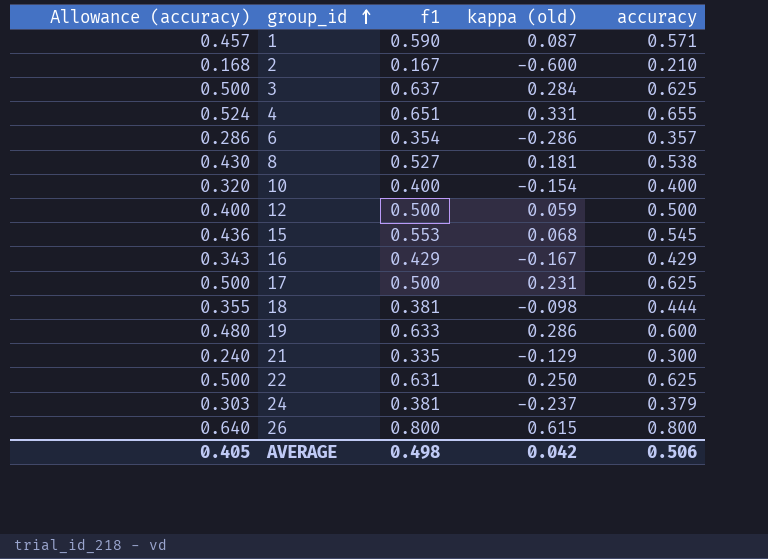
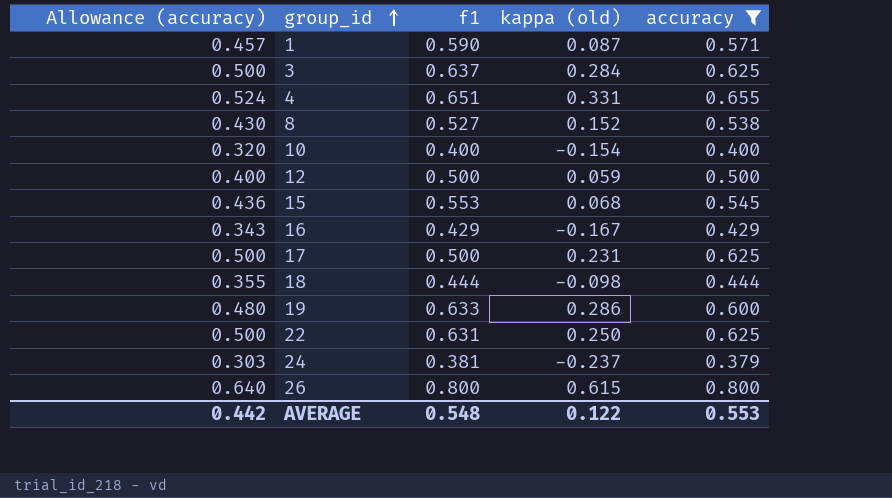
filter: none -> accuracy >= 0.379
8 | kappa (old): 0.181 -> 0.152
18 | f1: 0.381 -> 0.444
AVERAGE | Allowance (accuracy): 0.405 -> 0.442
AVERAGE | f1: 0.498 -> 0.548
AVERAGE | kappa (old): 0.042 -> 0.122
AVERAGE | accuracy: 0.506 -> 0.553

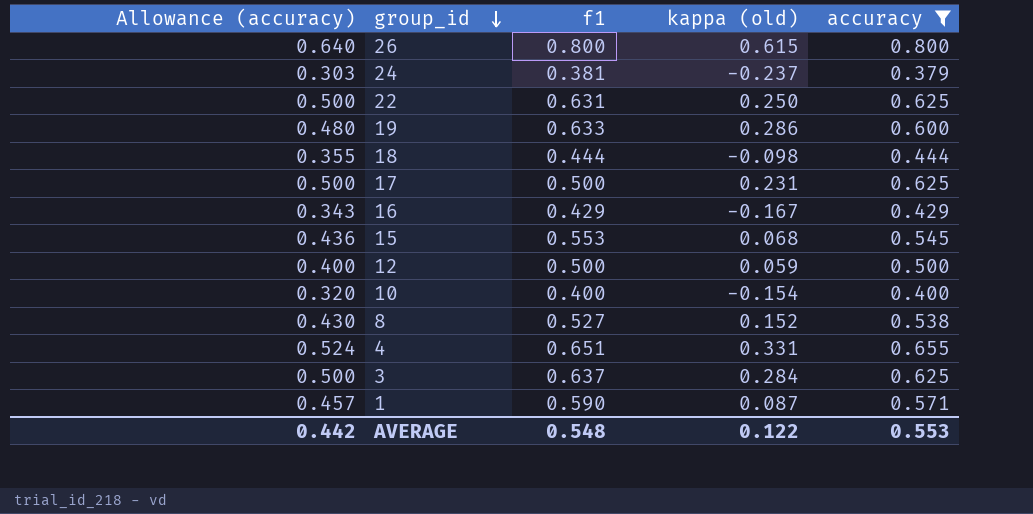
row order: group_id ascending -> group_id descending

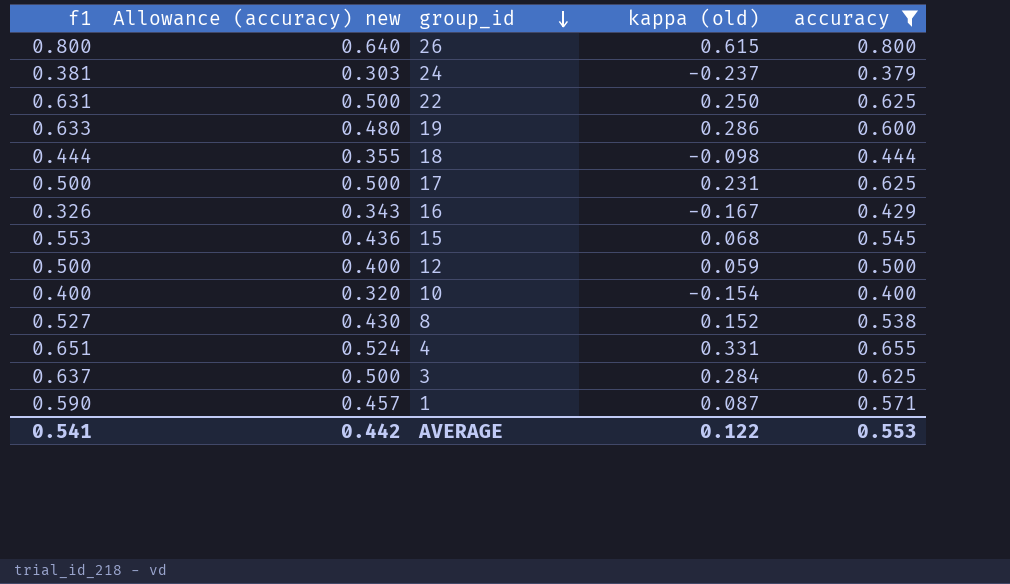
column f1 | position: 3 -> 1
column name: Allowance (accuracy) -> Allowance (accuracy) new
16 | f1: 0.429 -> 0.326
AVERAGE | f1: 0.548 -> 0.541

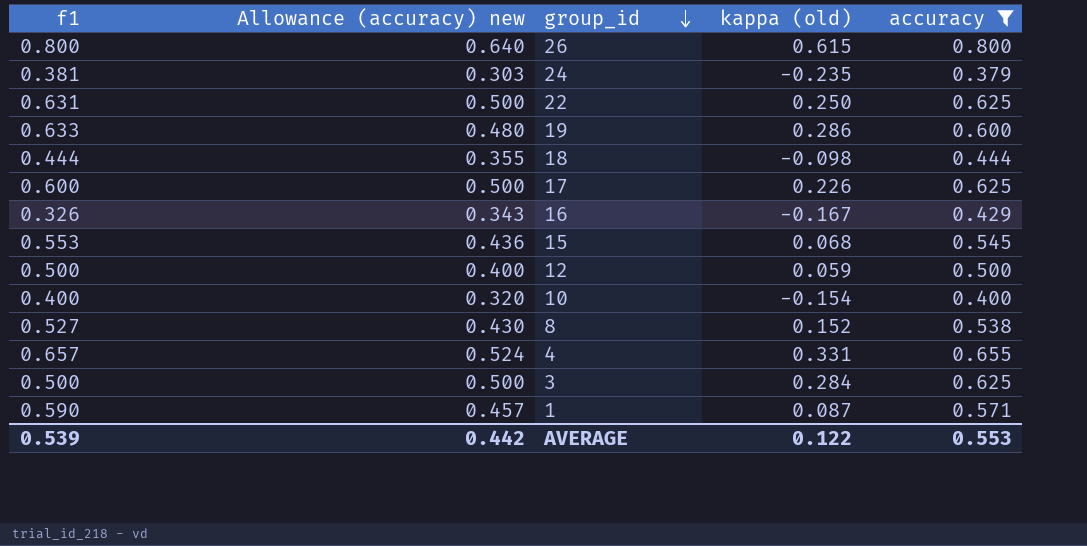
24 | kappa (old): -0.237 -> -0.235
17 | f1: 0.500 -> 0.600
17 | kappa (old): 0.231 -> 0.226
4 | f1: 0.651 -> 0.657
3 | f1: 0.637 -> 0.500
AVERAGE | f1: 0.541 -> 0.539

